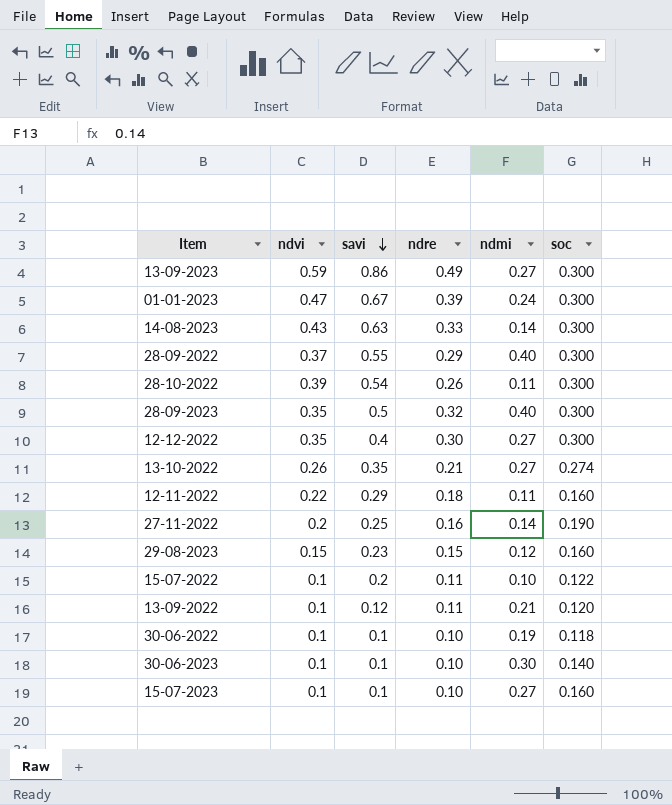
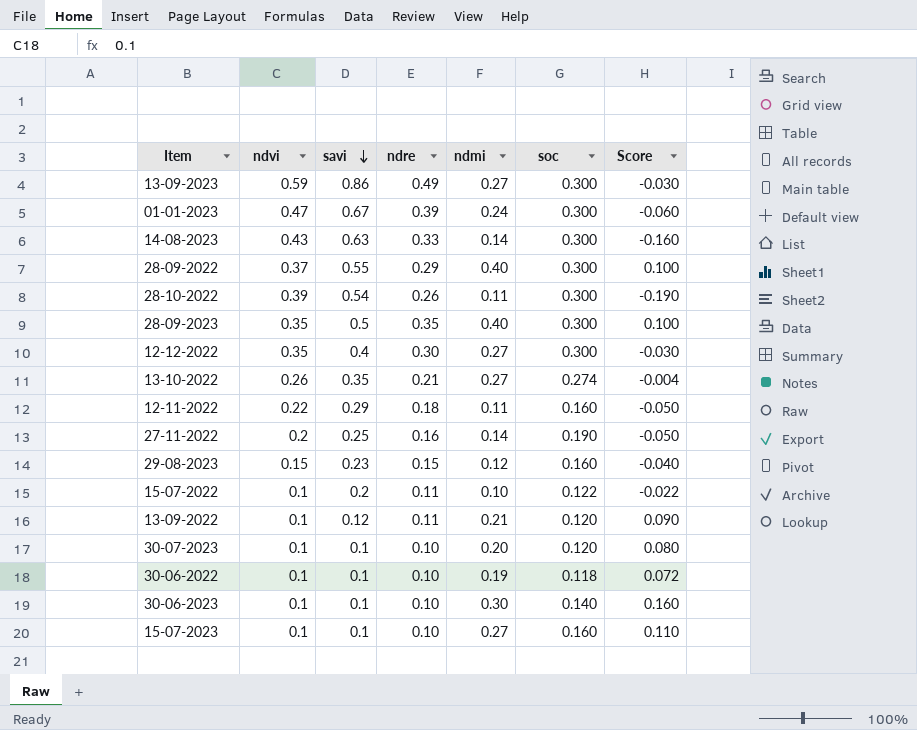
column Score | formula: none -> [ndmi] - [soc]
28-09-2023 | ndre: 0.32 -> 0.35
row 30-07-2023: none -> 0.1 | 0.1 | 0.10 | 0.20 | 0.120 | 0.080

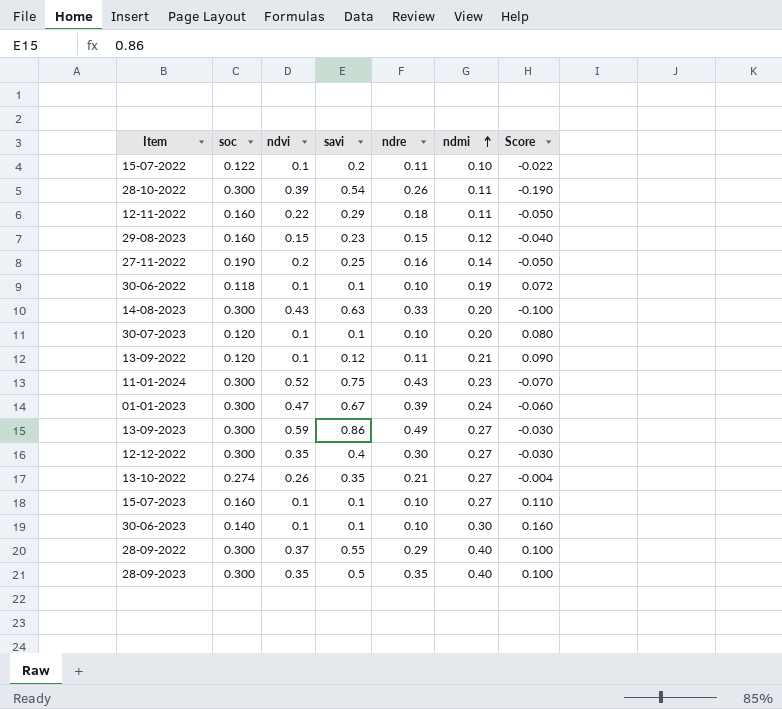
row order: savi descending -> ndmi ascending
column soc | position: 6 -> 2
14-08-2023 | ndmi: 0.14 -> 0.20
14-08-2023 | Score: -0.160 -> -0.100
row 11-01-2024: none -> 0.300 | 0.52 | 0.75 | 0.43 | 0.23 | -0.070

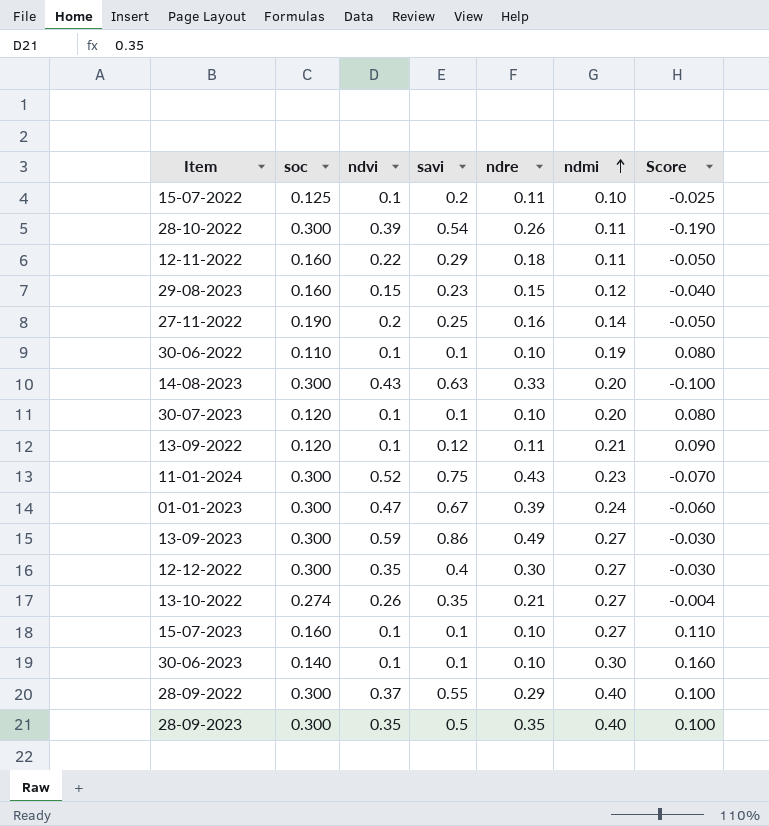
15-07-2022 | soc: 0.122 -> 0.125
15-07-2022 | Score: -0.022 -> -0.025
30-06-2022 | soc: 0.118 -> 0.110
30-06-2022 | Score: 0.072 -> 0.080

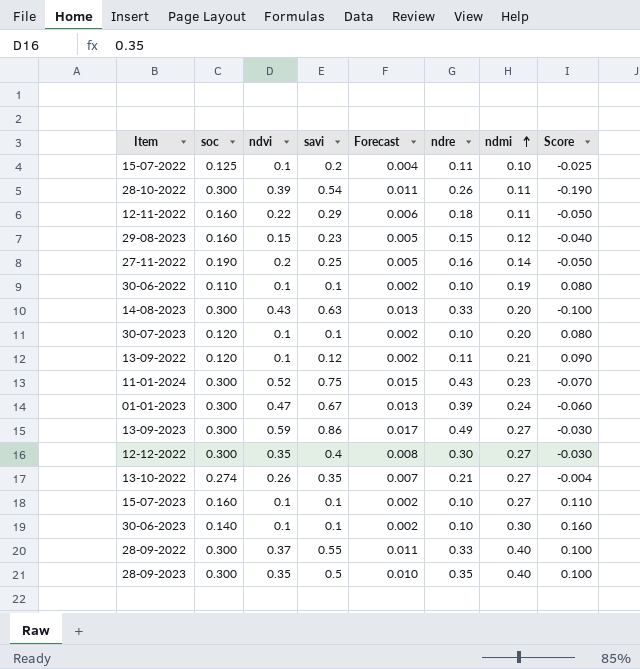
column Forecast | formula: none -> [savi] * 0.02
28-09-2022 | ndre: 0.29 -> 0.33

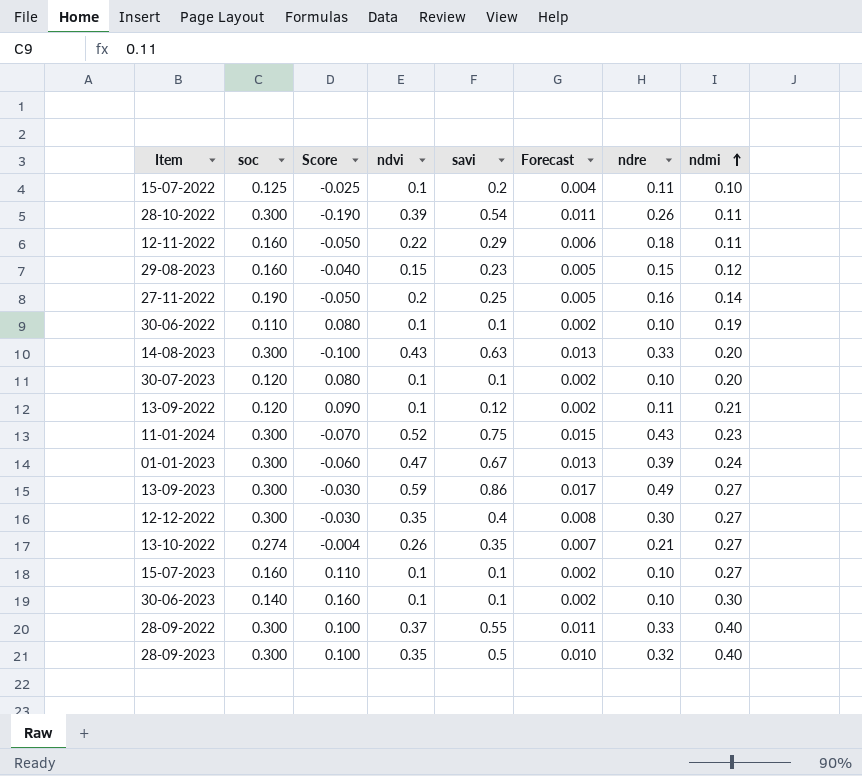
column Score | position: 8 -> 3
28-09-2023 | ndre: 0.35 -> 0.32

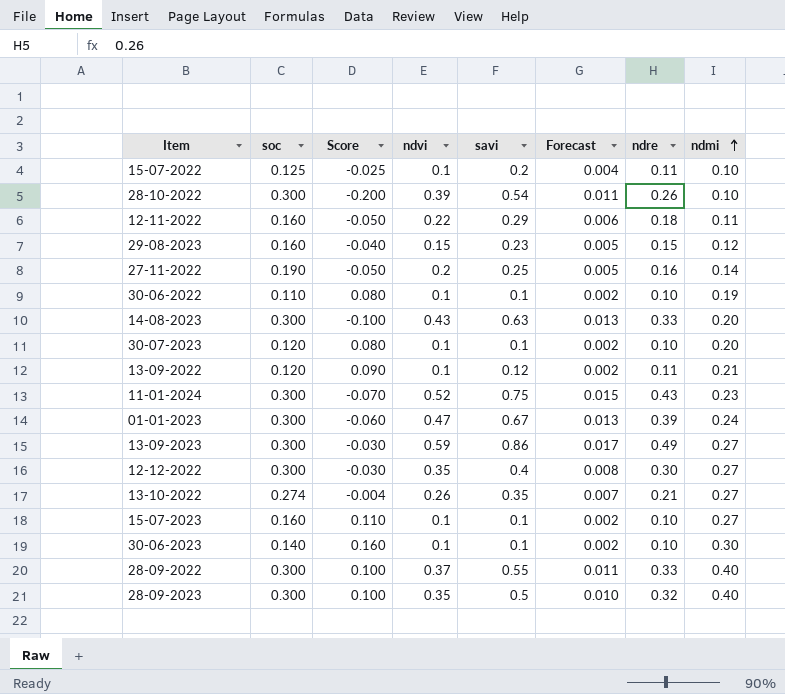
28-10-2022 | Score: -0.190 -> -0.200
28-10-2022 | ndmi: 0.11 -> 0.10

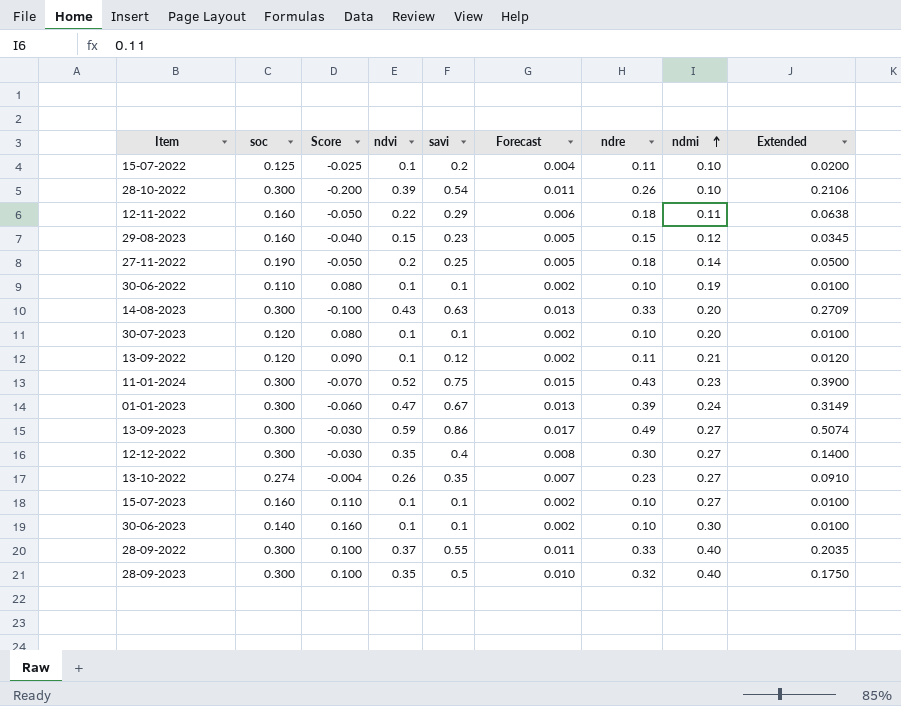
column Extended | formula: none -> [ndvi] * [savi]
27-11-2022 | ndre: 0.16 -> 0.18
13-10-2022 | ndre: 0.21 -> 0.23

